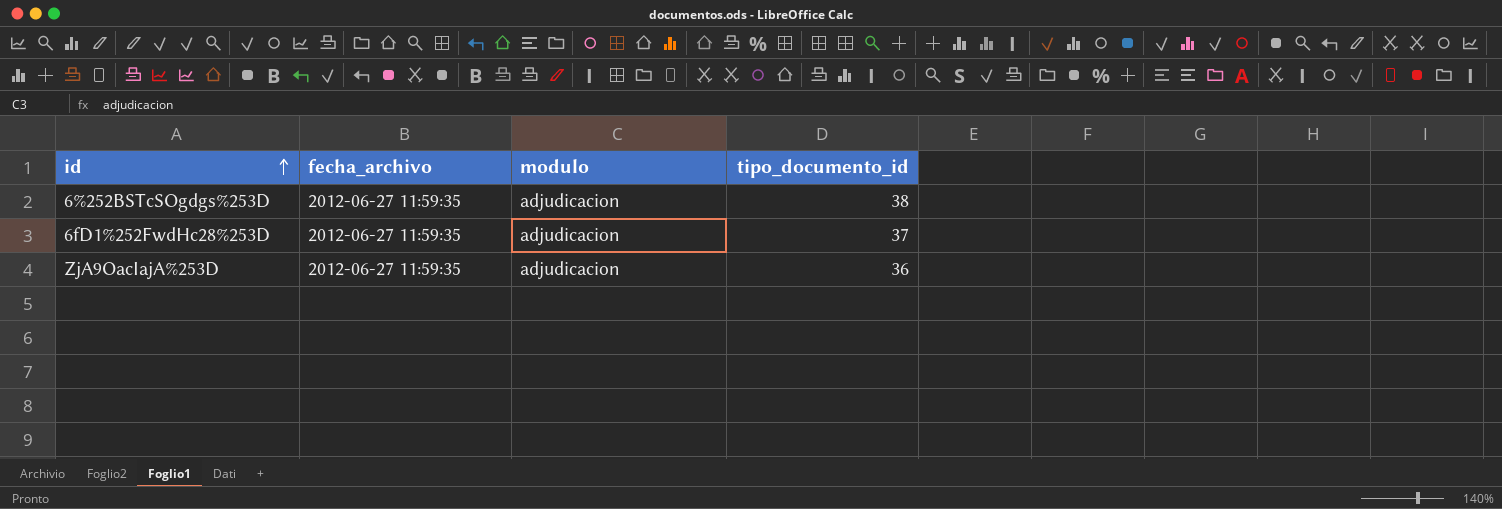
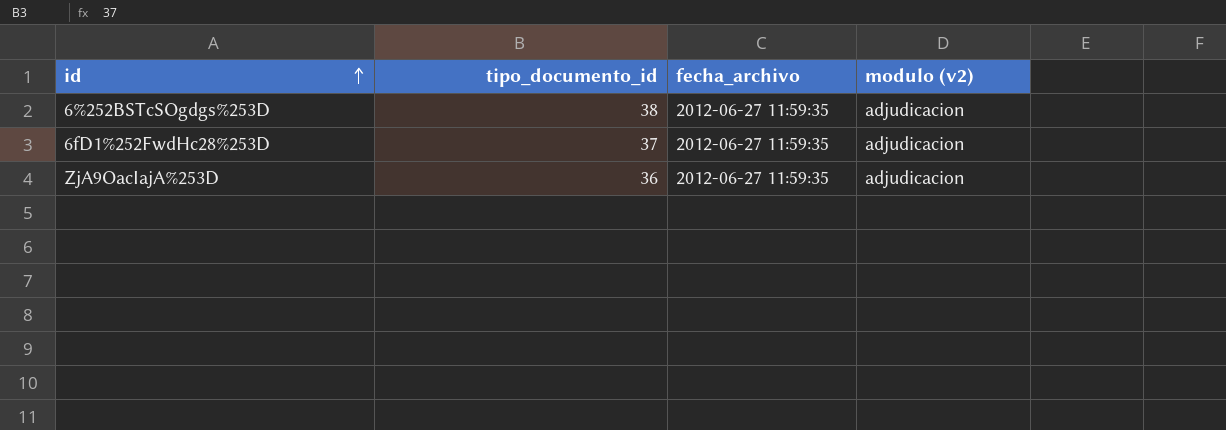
column tipo_documento_id | position: 4 -> 2
column name: modulo -> modulo (v2)

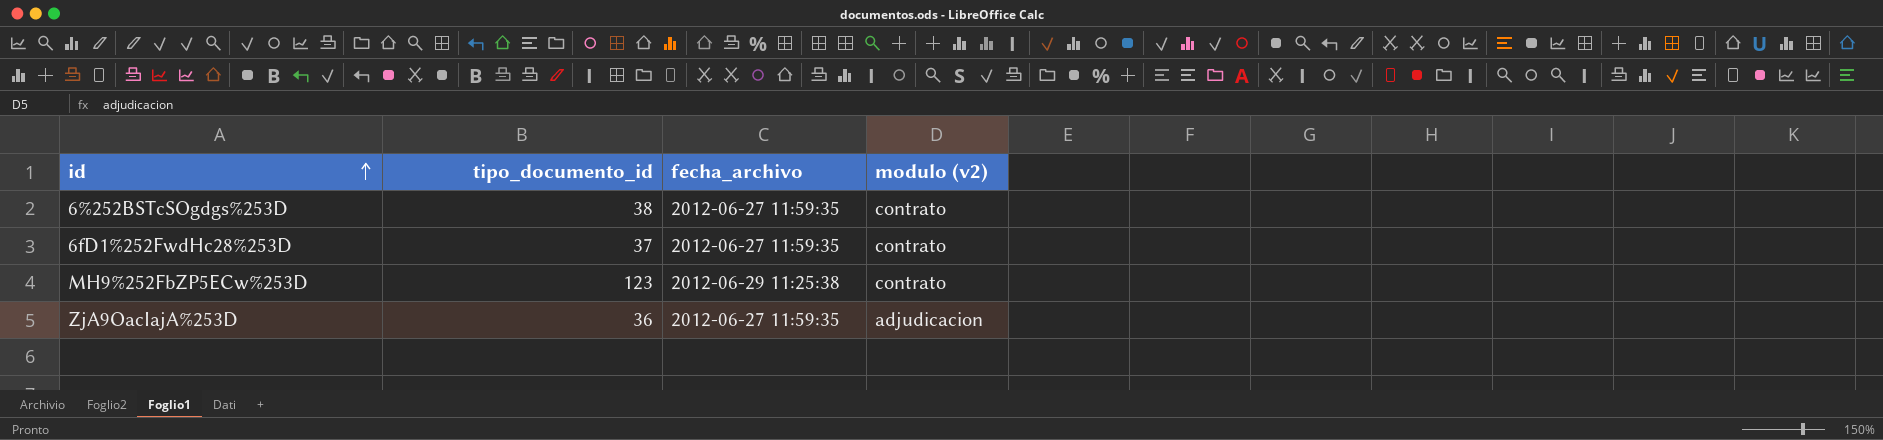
6%252BSTcSOgdgs%253D | modulo (v2): adjudicacion -> contrato
6fD1%252FwdHc28%253D | modulo (v2): adjudicacion -> contrato
row MH9%252FbZP5ECw%253D: none -> 123 | 2012-06-29 11:25:38 | contrato

